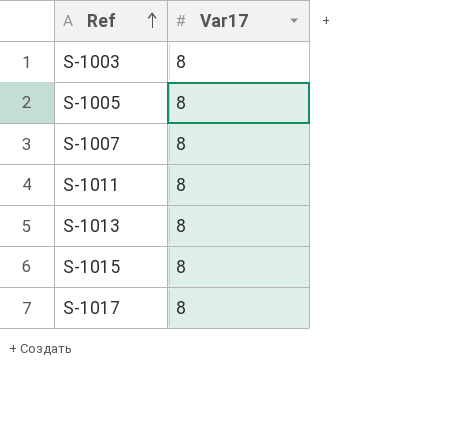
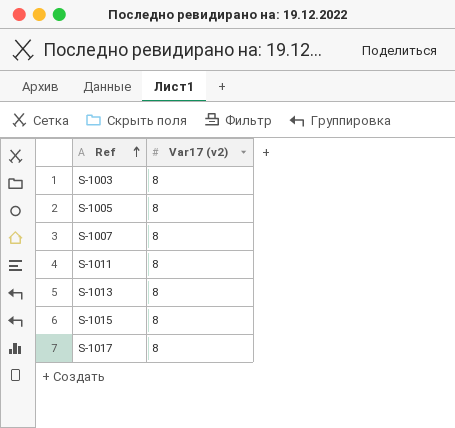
column name: Var17 -> Var17 (v2)

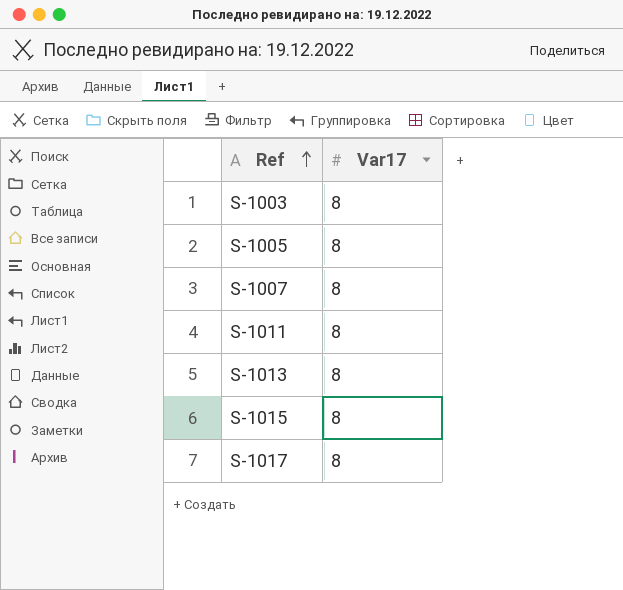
column name: Var17 (v2) -> Var17

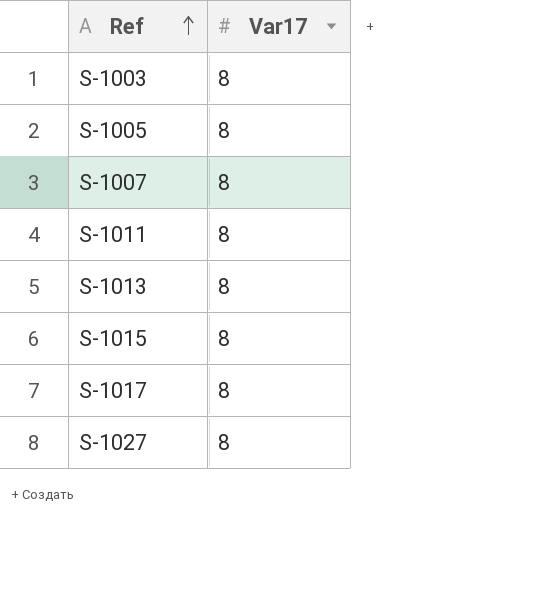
row S-1027: none -> 8

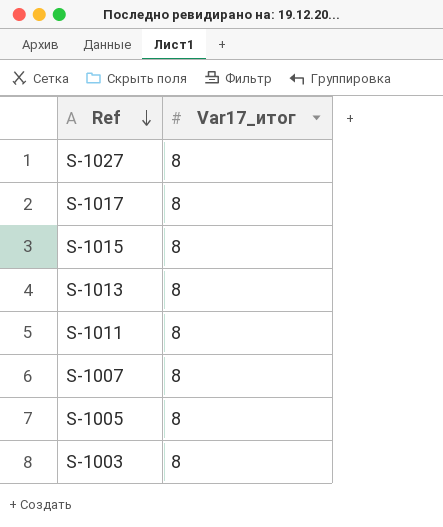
row order: Ref ascending -> Ref descending
column name: Var17 -> Var17_итог

